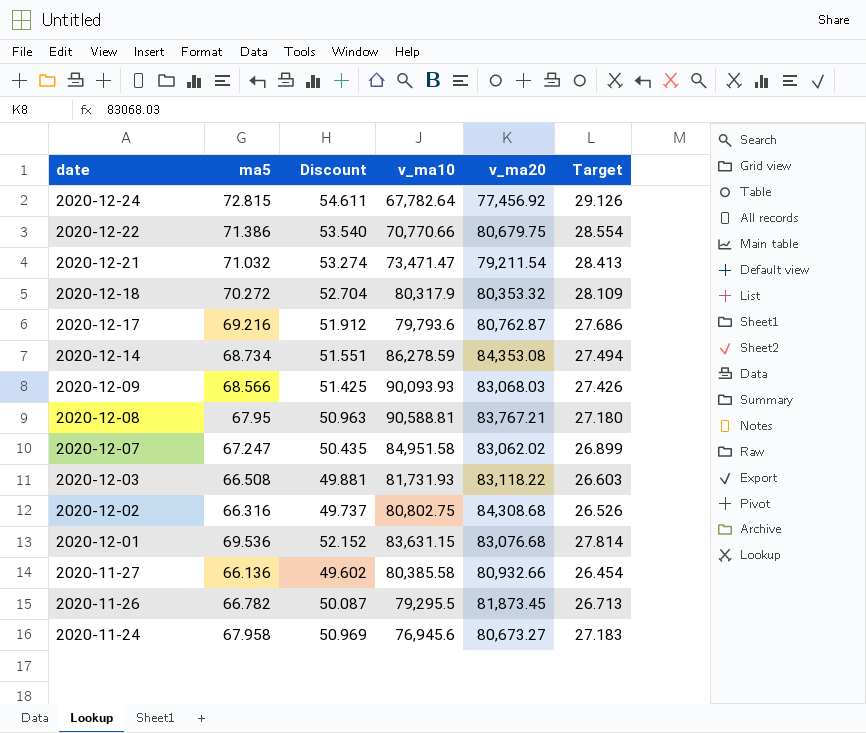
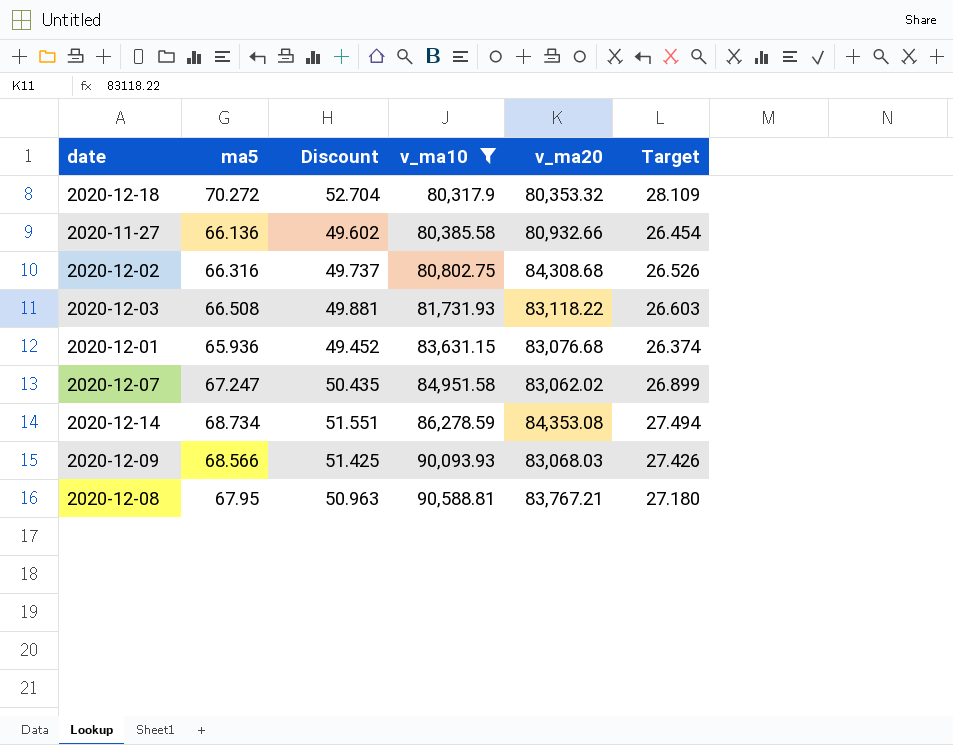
filter: none -> v_ma10 >= 80,317.9
row order: date descending -> v_ma10 ascending
2020-12-01 | ma5: 69.536 -> 65.936
2020-12-01 | Discount: 52.152 -> 49.452
2020-12-01 | Target: 27.814 -> 26.374

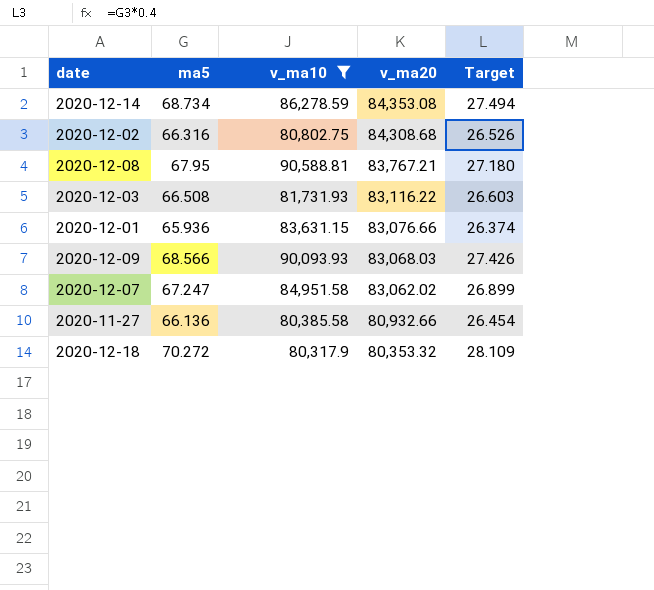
row order: v_ma10 ascending -> v_ma20 descending
column Discount | formula: [ma5] * 0.75 -> none
2020-12-03 | v_ma20: 83,118.22 -> 83,116.22
2020-12-01 | v_ma20: 83,076.68 -> 83,076.66

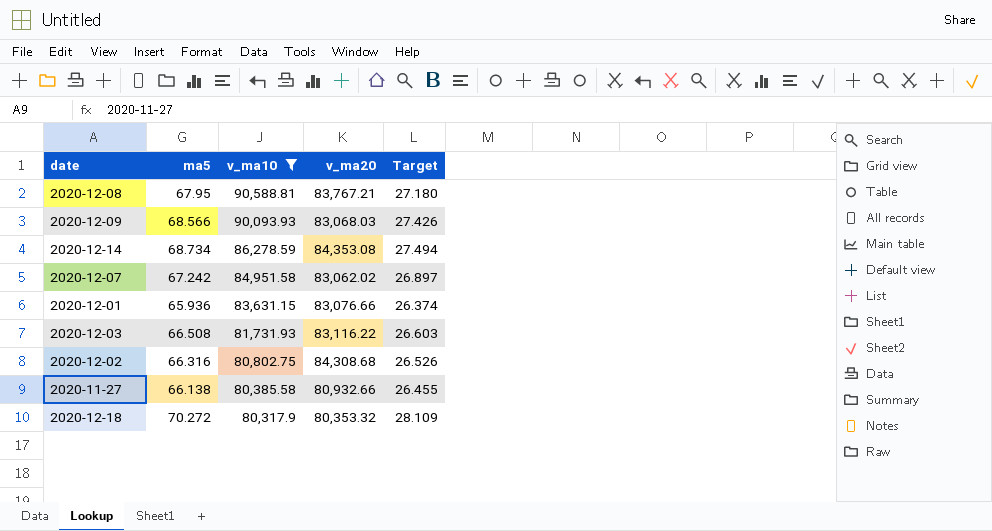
row order: v_ma20 descending -> v_ma10 descending
2020-12-07 | ma5: 67.247 -> 67.242
2020-12-07 | Target: 26.899 -> 26.897
2020-11-27 | ma5: 66.136 -> 66.138
2020-11-27 | Target: 26.454 -> 26.455

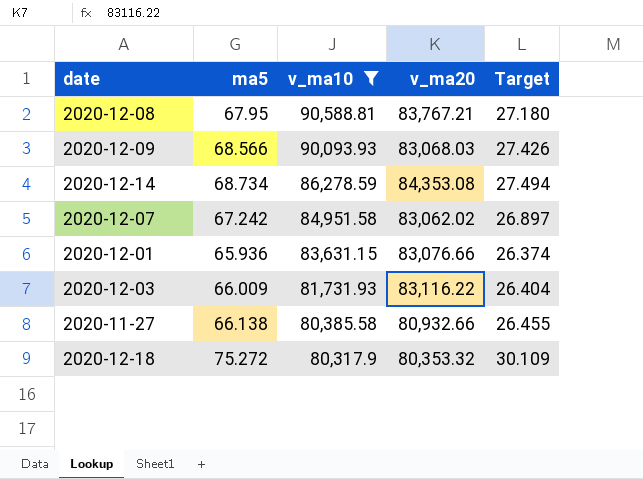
row 2020-12-02: 66.316 | 80,802.75 | 84,308.68 | 26.526 -> none
2020-12-03 | ma5: 66.508 -> 66.009
2020-12-03 | Target: 26.603 -> 26.404
2020-12-18 | ma5: 70.272 -> 75.272
2020-12-18 | Target: 28.109 -> 30.109

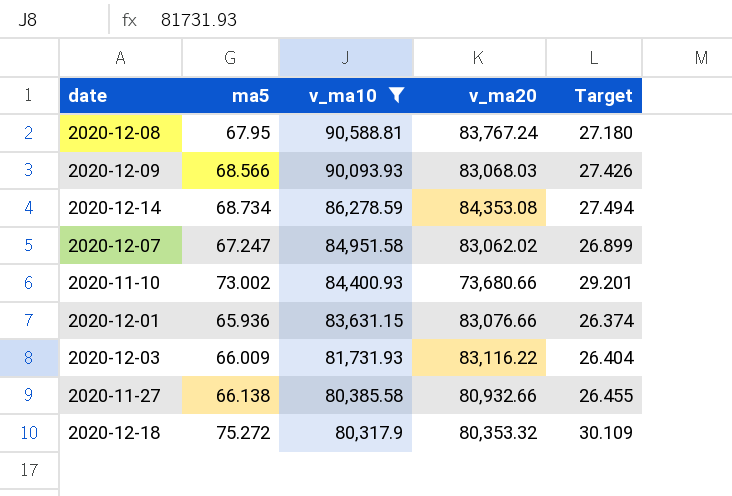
2020-12-08 | v_ma20: 83,767.21 -> 83,767.24
2020-12-07 | ma5: 67.242 -> 67.247
2020-12-07 | Target: 26.897 -> 26.899
row 2020-11-10: none -> 73.002 | 84,400.93 | 73,680.66 | 29.201

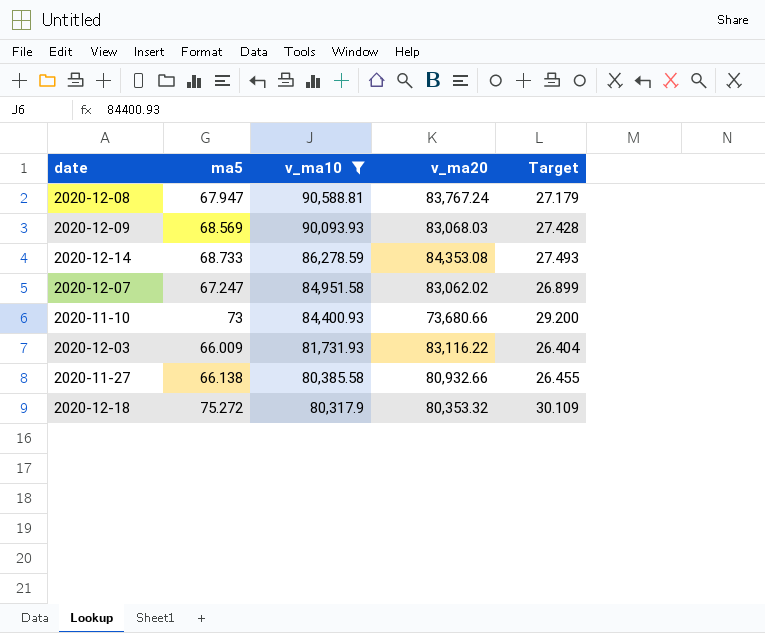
row 2020-12-01: 65.936 | 83,631.15 | 83,076.66 | 26.374 -> none
2020-12-08 | ma5: 67.95 -> 67.947
2020-12-08 | Target: 27.180 -> 27.179
2020-12-09 | ma5: 68.566 -> 68.569
2020-12-09 | Target: 27.426 -> 27.428
2020-12-14 | ma5: 68.734 -> 68.733
2020-12-14 | Target: 27.494 -> 27.493
2020-11-10 | ma5: 73.002 -> 73
2020-11-10 | Target: 29.201 -> 29.200

